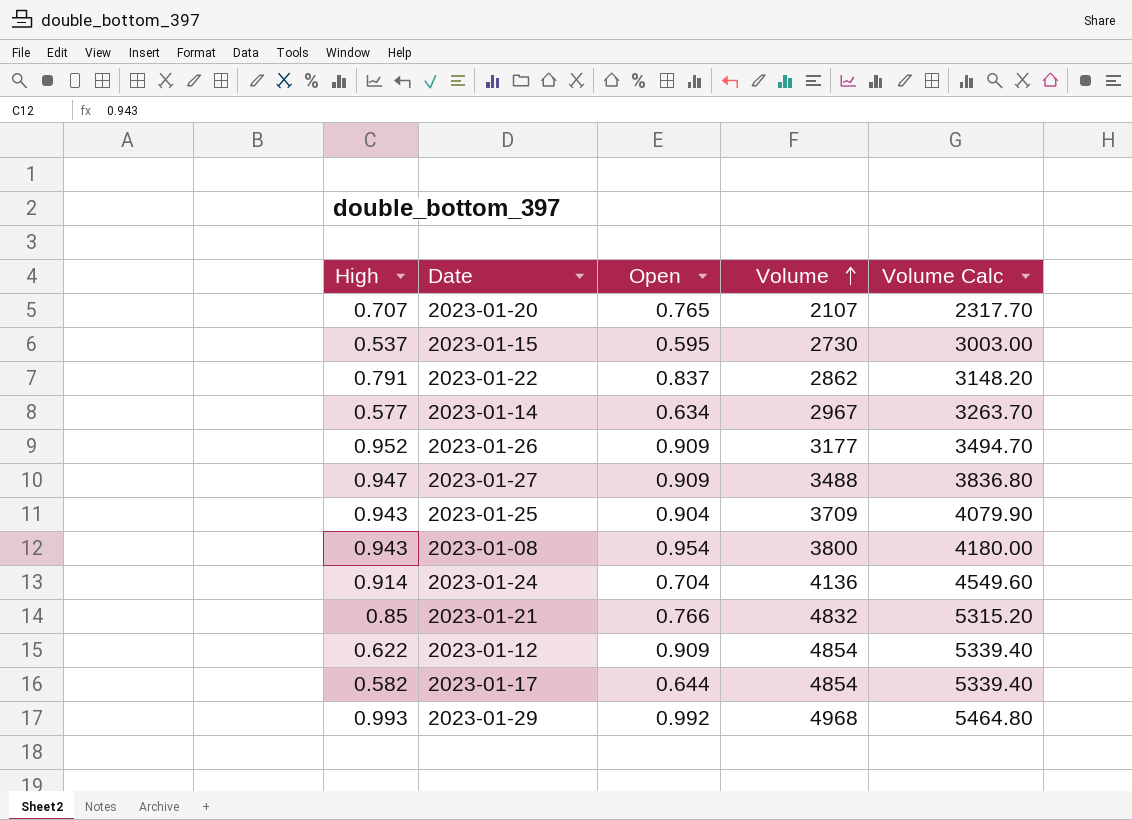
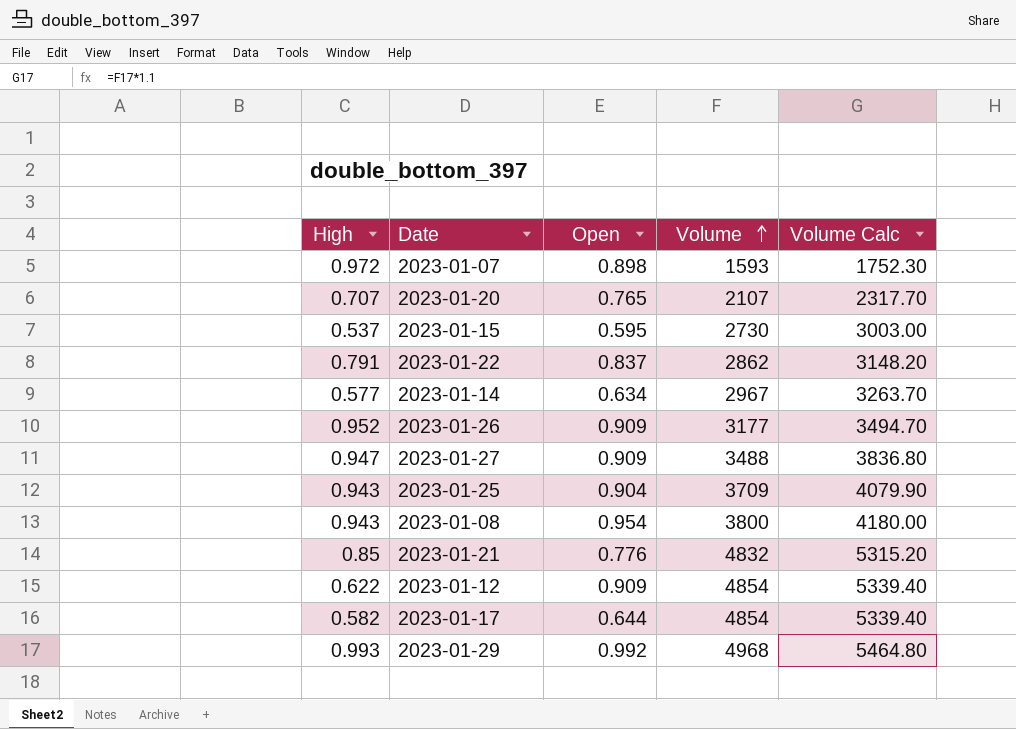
row 2023-01-24: 0.914 | 0.704 | 4136 | 4549.60 -> none
row 2023-01-07: none -> 0.972 | 0.898 | 1593 | 1752.30
2023-01-21 | Open: 0.766 -> 0.776

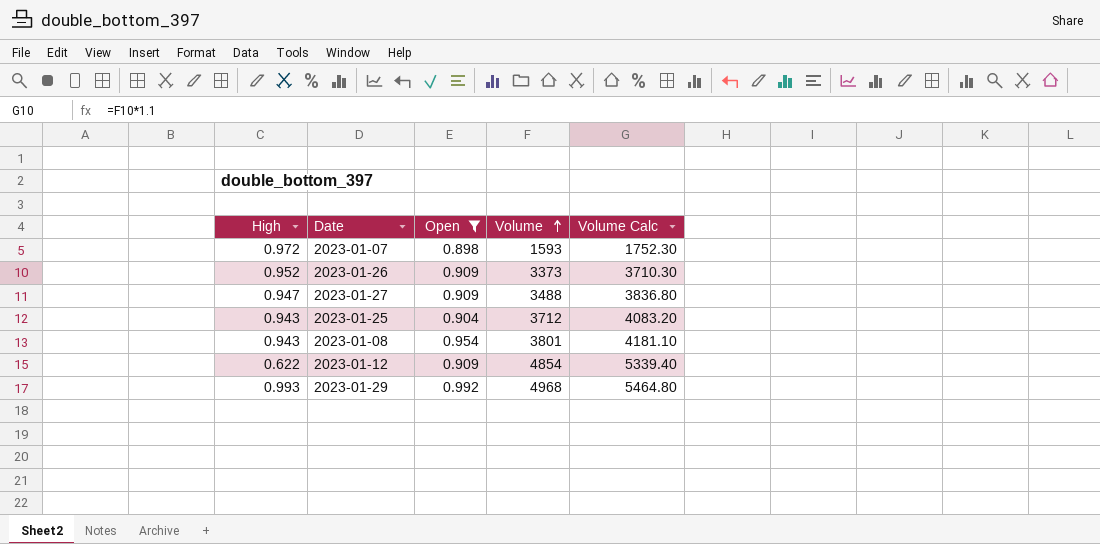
filter: none -> Open >= 0.898
2023-01-26 | Volume: 3177 -> 3373
2023-01-26 | Volume Calc: 3494.70 -> 3710.30
2023-01-25 | Volume: 3709 -> 3712
2023-01-25 | Volume Calc: 4079.90 -> 4083.20
2023-01-08 | Volume: 3800 -> 3801
2023-01-08 | Volume Calc: 4180.00 -> 4181.10

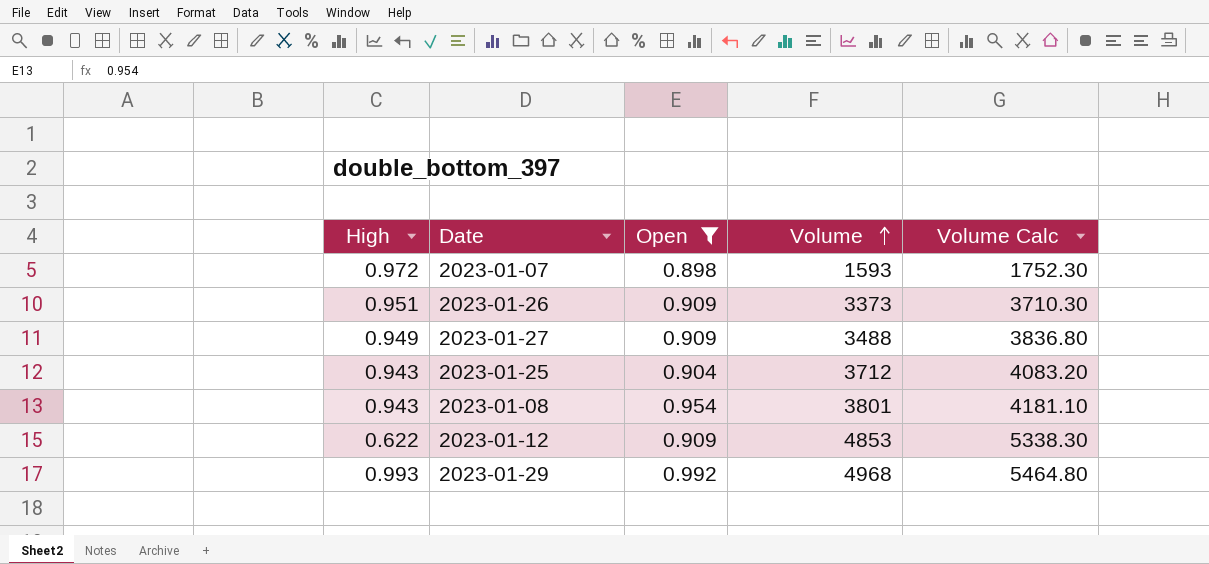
2023-01-26 | High: 0.952 -> 0.951
2023-01-27 | High: 0.947 -> 0.949
2023-01-12 | Volume: 4854 -> 4853
2023-01-12 | Volume Calc: 5339.40 -> 5338.30

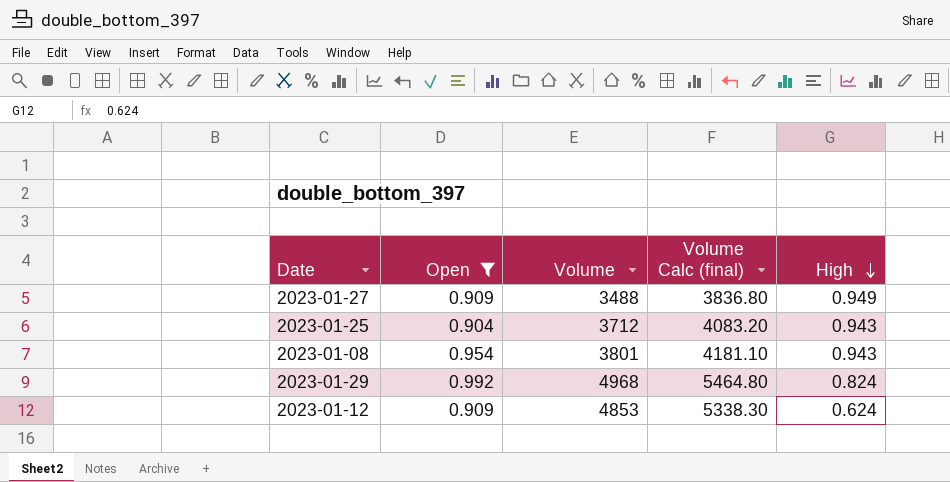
row order: Volume ascending -> High descending
column name: Volume Calc -> Volume Calc (final)
column High | position: 1 -> 5
row 2023-01-07: 0.972 | 0.898 | 1593 | 1752.30 -> none
row 2023-01-26: 0.951 | 0.909 | 3373 | 3710.30 -> none
2023-01-29 | High: 0.993 -> 0.824
2023-01-12 | High: 0.622 -> 0.624

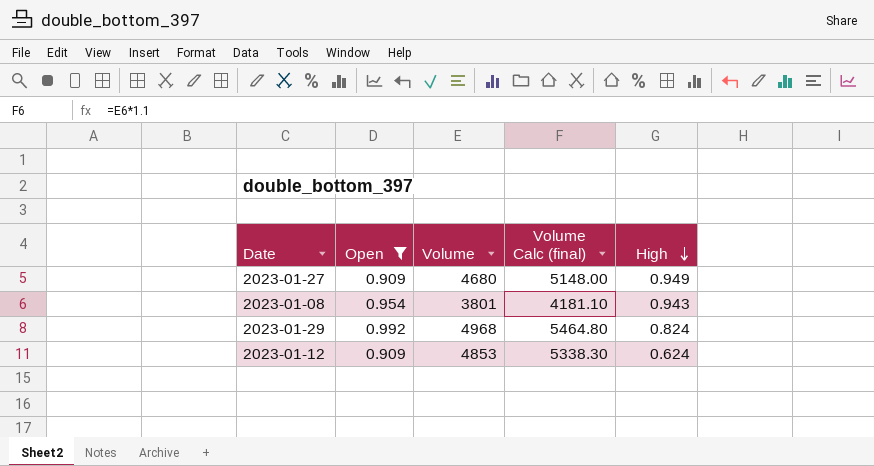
row 2023-01-25: 0.904 | 3712 | 4083.20 | 0.943 -> none
2023-01-27 | Volume: 3488 -> 4680
2023-01-27 | Volume Calc (final): 3836.80 -> 5148.00

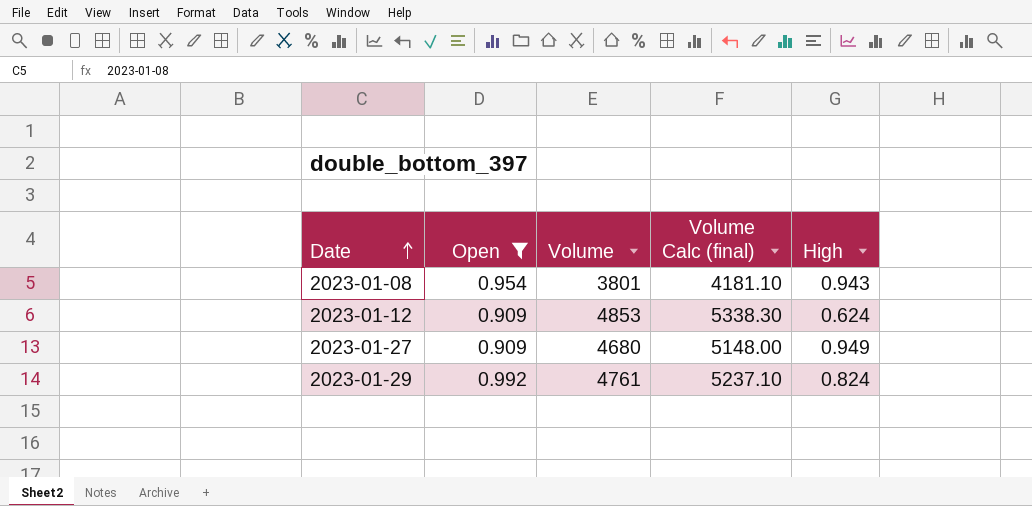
row order: High descending -> Date ascending
2023-01-29 | Volume: 4968 -> 4761
2023-01-29 | Volume Calc (final): 5464.80 -> 5237.10

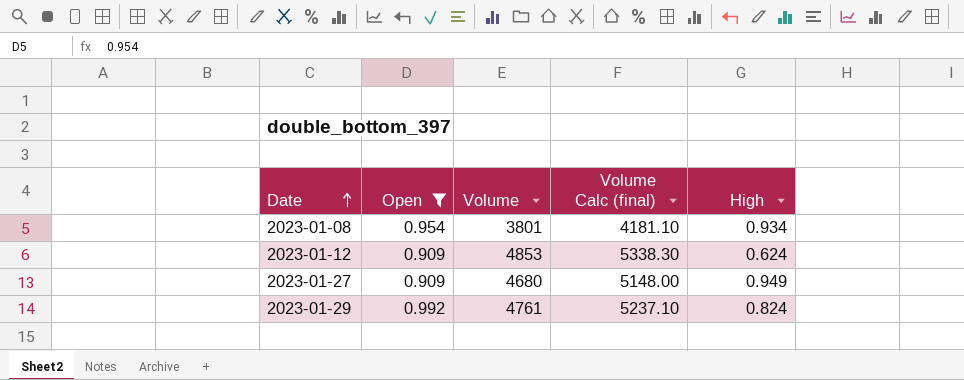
2023-01-08 | High: 0.943 -> 0.934

